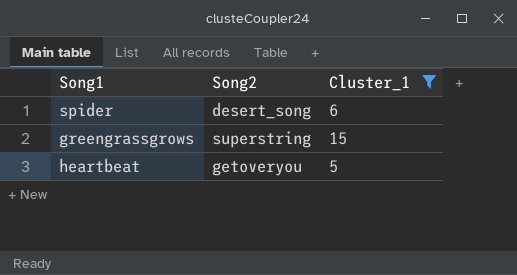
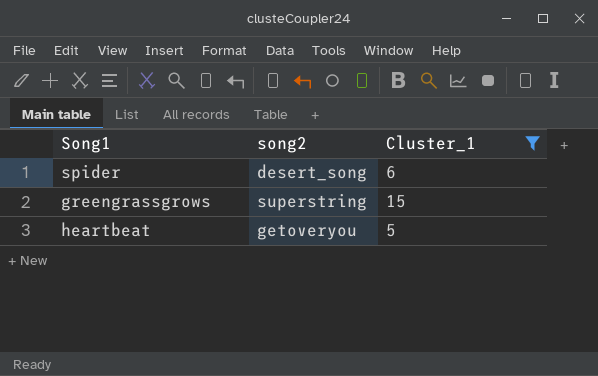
column name: Song2 -> song2

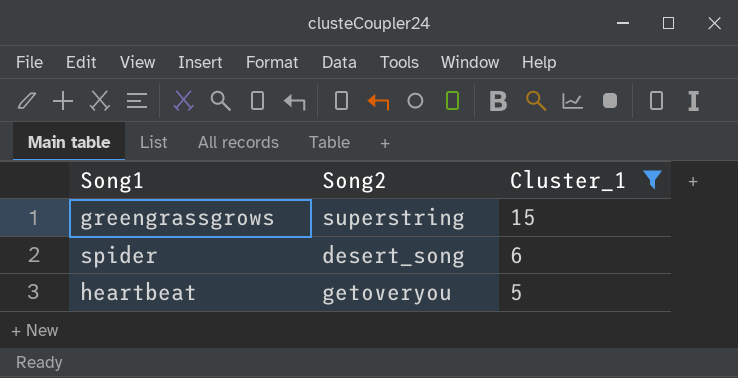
row order: none -> Cluster_1 descending
column name: song2 -> Song2

